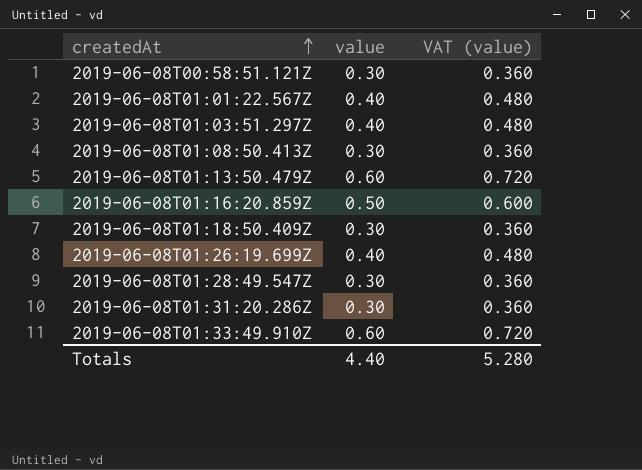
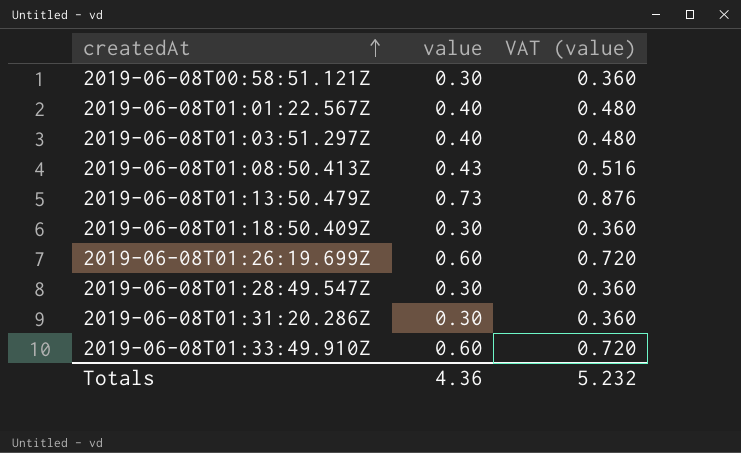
row 2019-06-08T01:16:20.859Z: 0.50 | 0.600 -> none
2019-06-08T01:08:50.413Z | value: 0.30 -> 0.43
2019-06-08T01:08:50.413Z | VAT (value): 0.360 -> 0.516
2019-06-08T01:13:50.479Z | value: 0.60 -> 0.73
2019-06-08T01:13:50.479Z | VAT (value): 0.720 -> 0.876
2019-06-08T01:26:19.699Z | value: 0.40 -> 0.60
2019-06-08T01:26:19.699Z | VAT (value): 0.480 -> 0.720
Totals | value: 4.40 -> 4.36
Totals | VAT (value): 5.280 -> 5.232

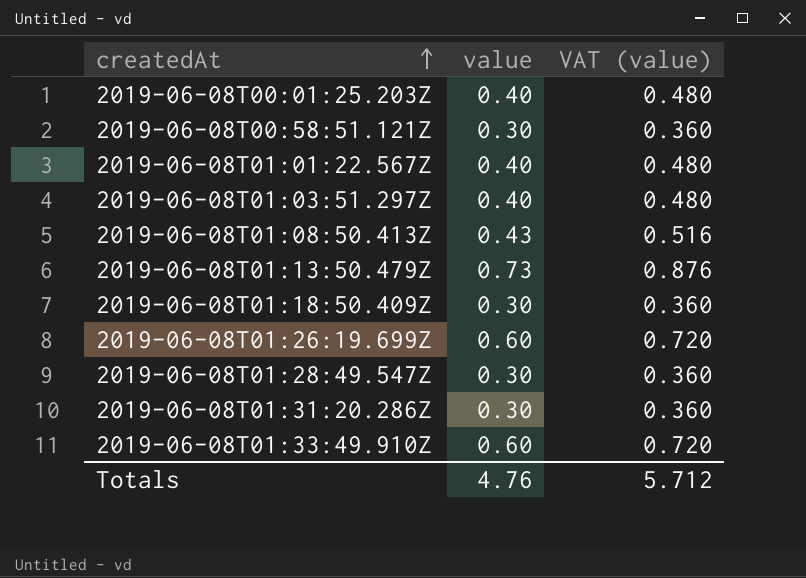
row 2019-06-08T00:01:25.203Z: none -> 0.40 | 0.480
Totals | value: 4.36 -> 4.76
Totals | VAT (value): 5.232 -> 5.712

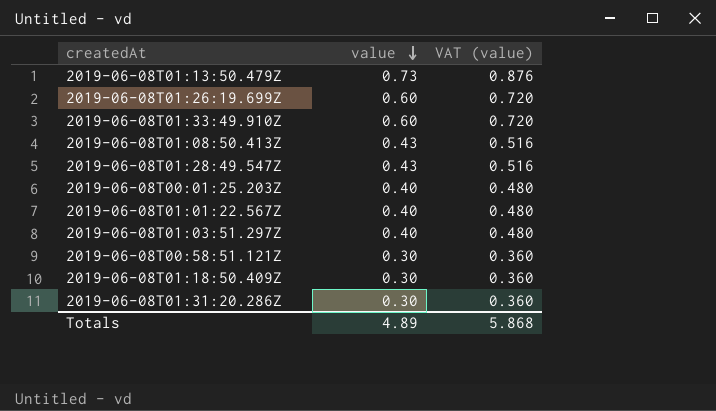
row order: createdAt ascending -> value descending
2019-06-08T01:28:49.547Z | value: 0.30 -> 0.43
2019-06-08T01:28:49.547Z | VAT (value): 0.360 -> 0.516
Totals | value: 4.76 -> 4.89
Totals | VAT (value): 5.712 -> 5.868

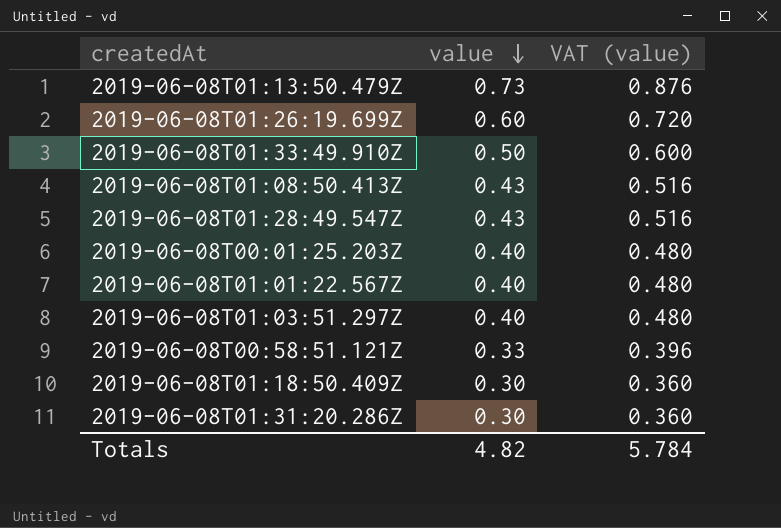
2019-06-08T01:33:49.910Z | value: 0.60 -> 0.50
2019-06-08T01:33:49.910Z | VAT (value): 0.720 -> 0.600
2019-06-08T00:58:51.121Z | value: 0.30 -> 0.33
2019-06-08T00:58:51.121Z | VAT (value): 0.360 -> 0.396
Totals | value: 4.89 -> 4.82
Totals | VAT (value): 5.868 -> 5.784

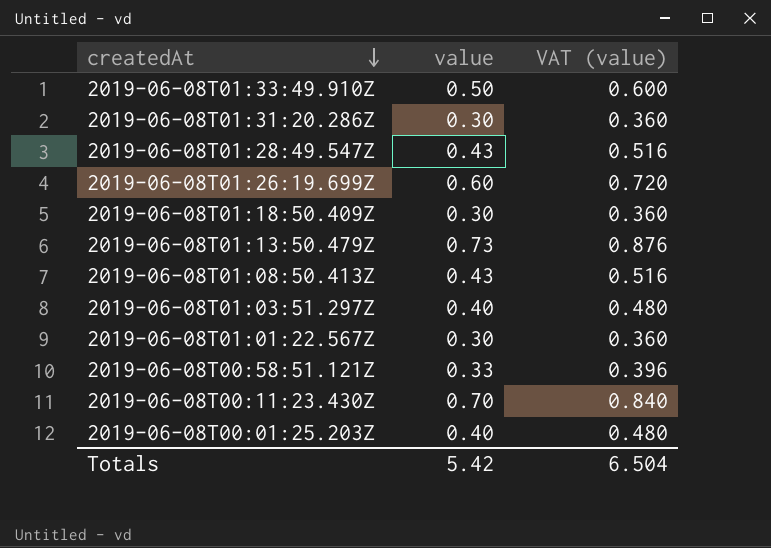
row order: value descending -> createdAt descending
2019-06-08T01:01:22.567Z | value: 0.40 -> 0.30
2019-06-08T01:01:22.567Z | VAT (value): 0.480 -> 0.360
row 2019-06-08T00:11:23.430Z: none -> 0.70 | 0.840
Totals | value: 4.82 -> 5.42
Totals | VAT (value): 5.784 -> 6.504

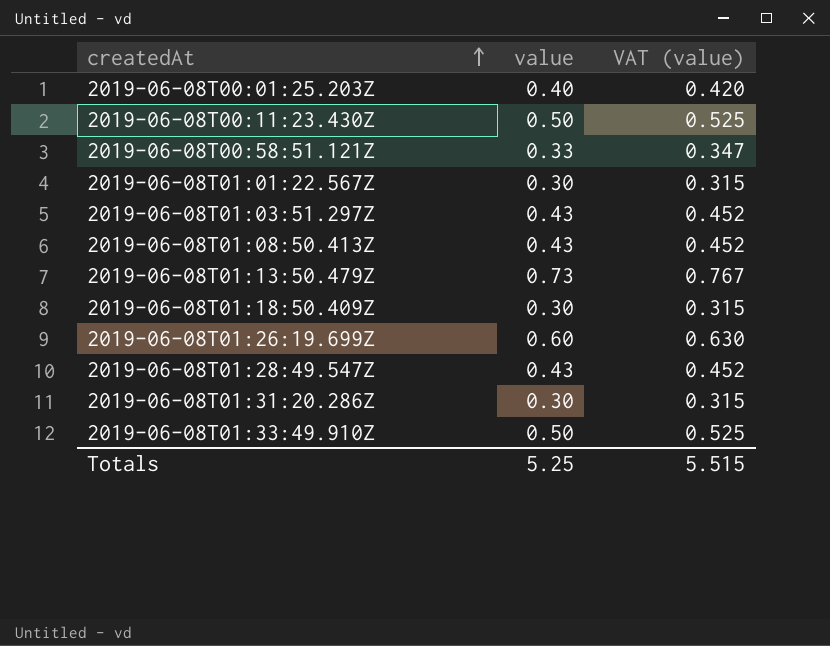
row order: createdAt descending -> createdAt ascending
column VAT (value) | formula: [value] * 1.2 -> [value] * 1.05
2019-06-08T00:11:23.430Z | value: 0.70 -> 0.50
2019-06-08T01:03:51.297Z | value: 0.40 -> 0.43
Totals | value: 5.42 -> 5.25
Totals | VAT (value): 6.504 -> 5.515

